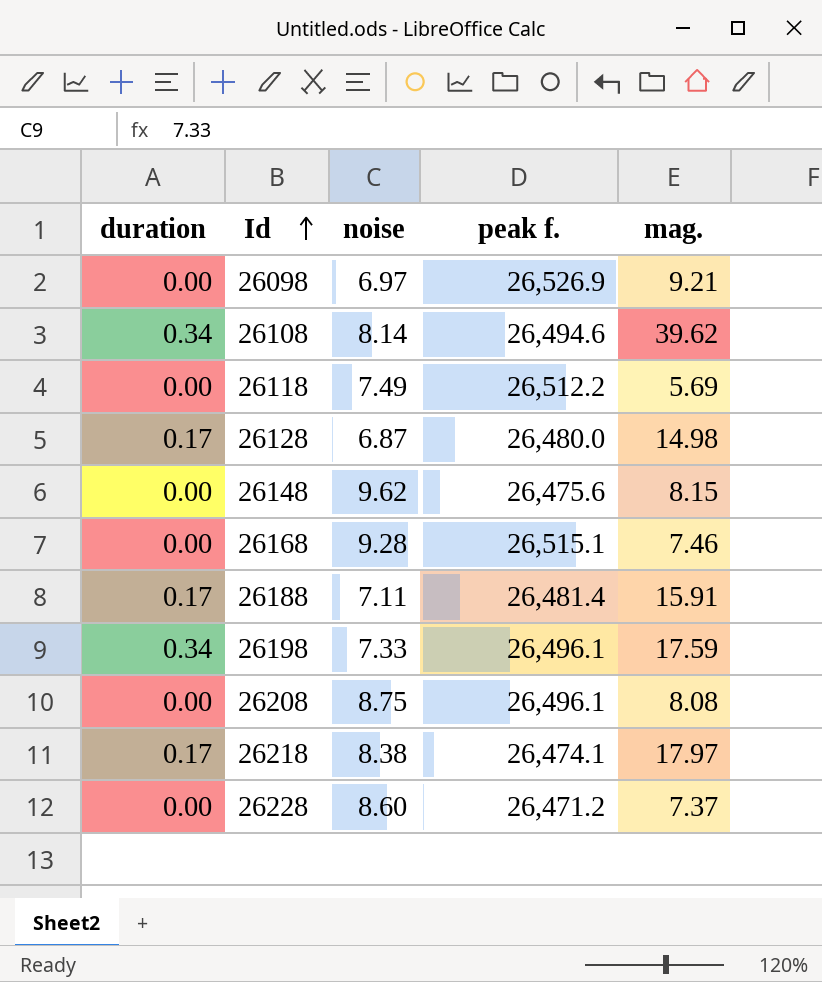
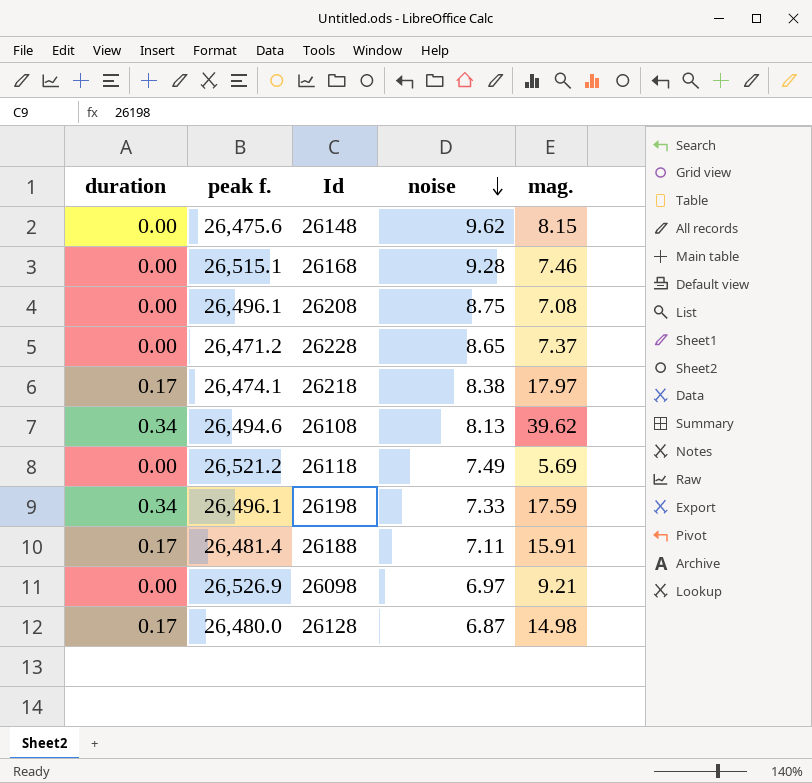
row order: Id ascending -> noise descending
column peak f. | position: 4 -> 2
26208 | mag.: 8.08 -> 7.08
26228 | noise: 8.60 -> 8.65
26108 | noise: 8.14 -> 8.13
26118 | peak f.: 26,512.2 -> 26,521.2

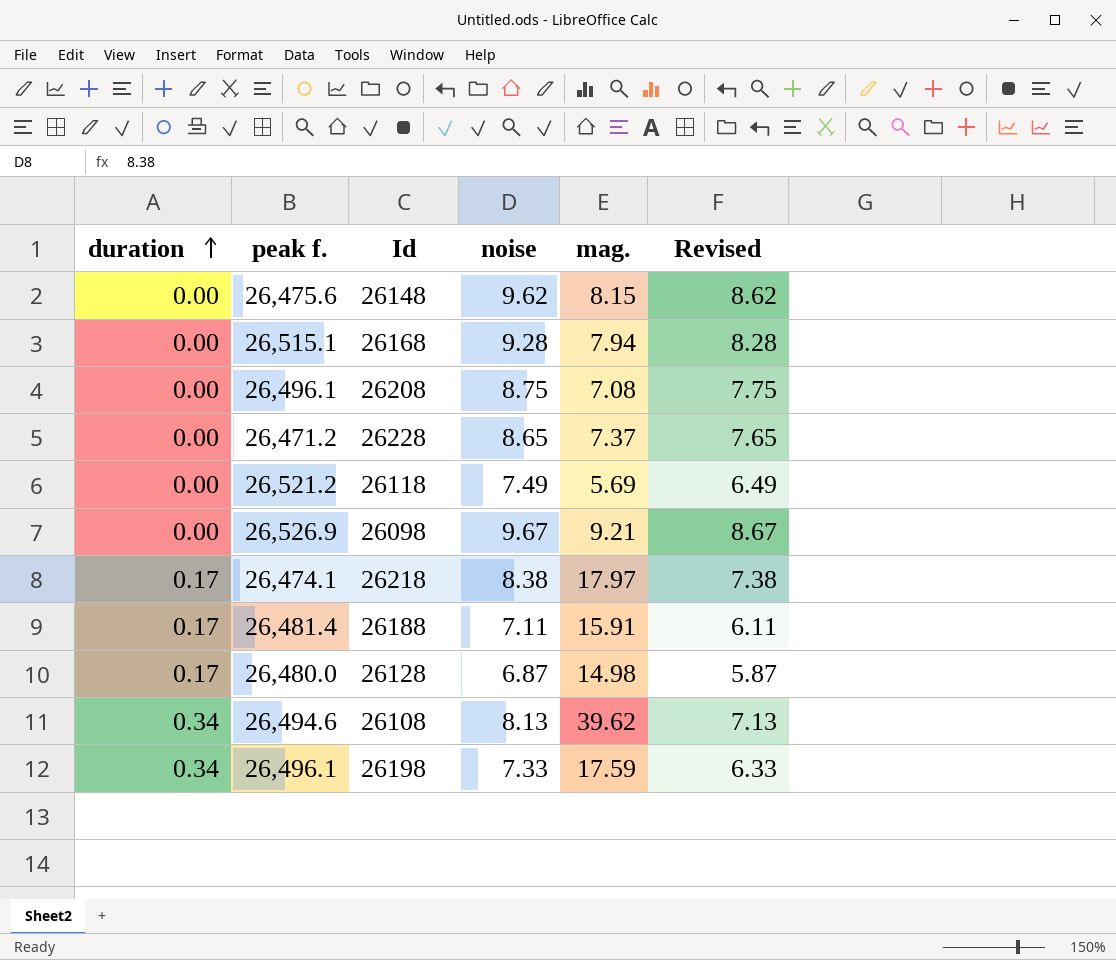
row order: noise descending -> duration ascending
column Revised | formula: none -> [noise] - 1
26168 | mag.: 7.46 -> 7.94
26098 | noise: 6.97 -> 9.67

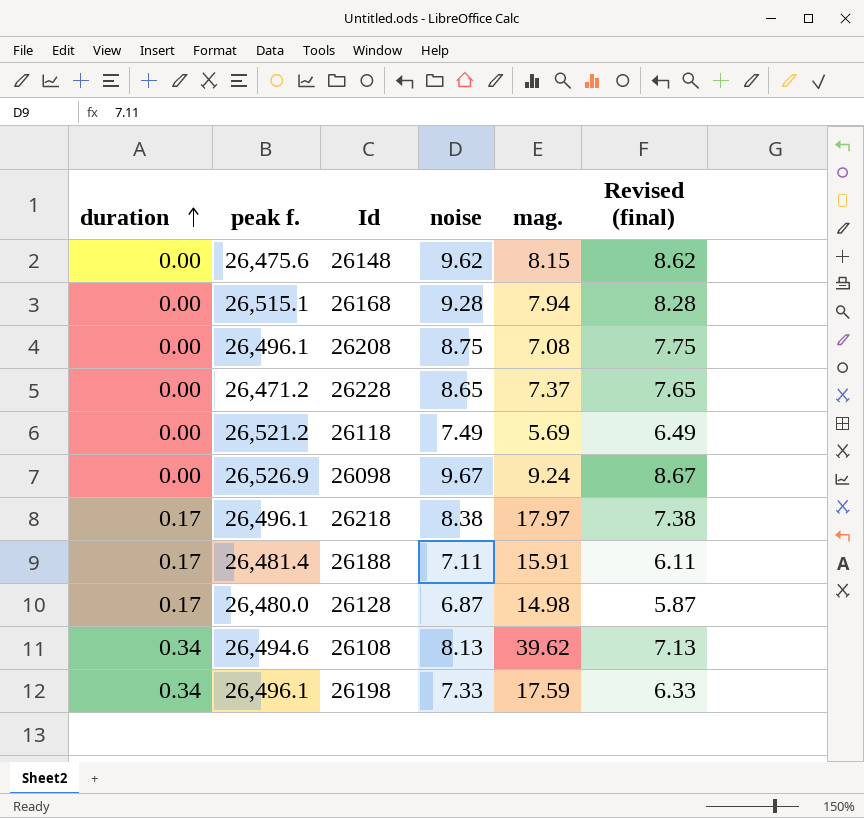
column name: Revised -> Revised (final)
26098 | mag.: 9.21 -> 9.24
26218 | peak f.: 26,474.1 -> 26,496.1

